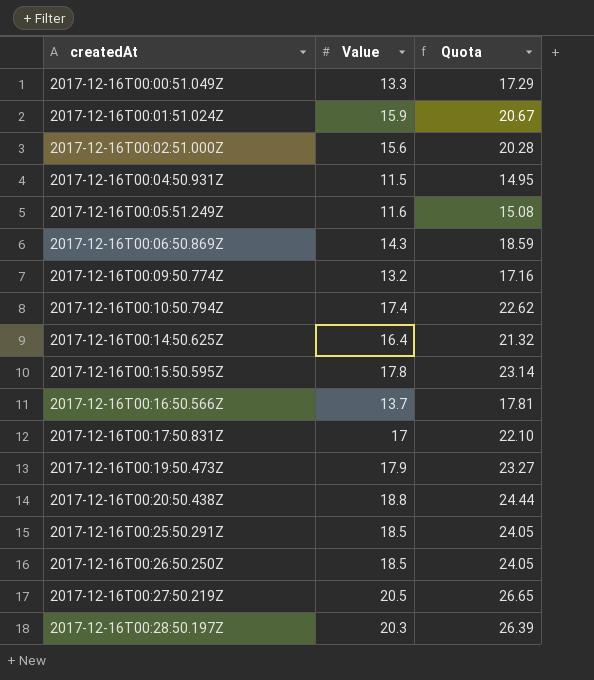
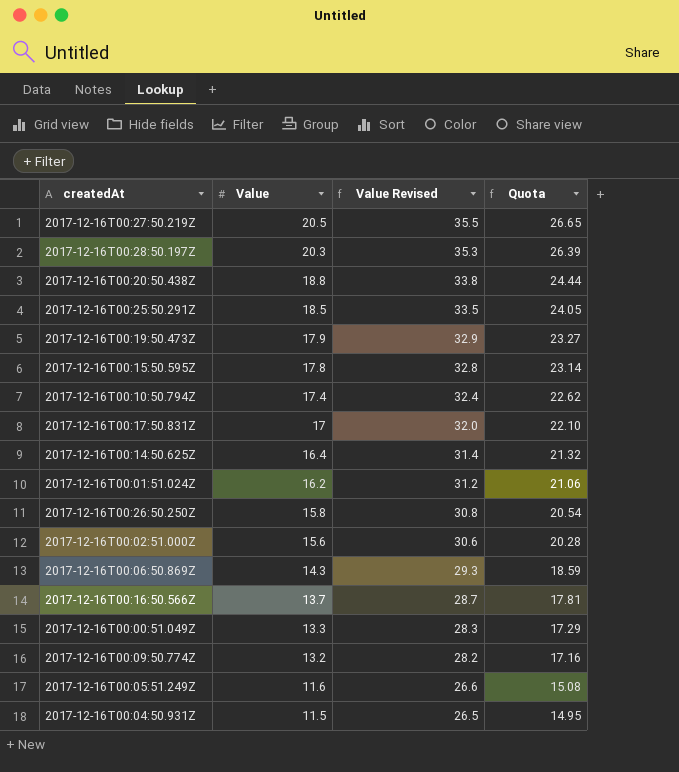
row order: createdAt ascending -> Value descending
column Value Revised | formula: none -> [Value] + 15
2017-12-16T00:01:51.024Z | Value: 15.9 -> 16.2
2017-12-16T00:01:51.024Z | Quota: 20.67 -> 21.06
2017-12-16T00:26:50.250Z | Value: 18.5 -> 15.8
2017-12-16T00:26:50.250Z | Quota: 24.05 -> 20.54

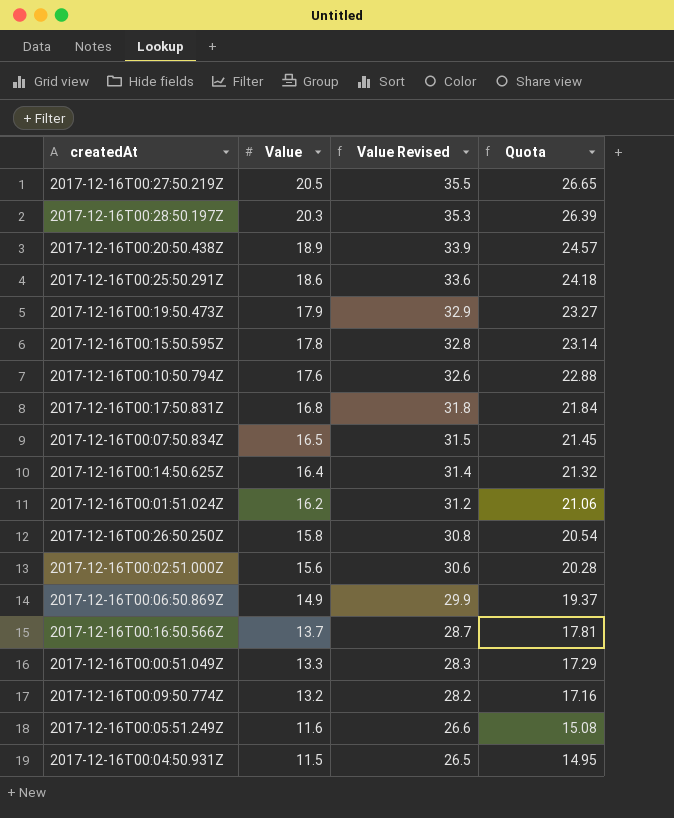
2017-12-16T00:20:50.438Z | Value: 18.8 -> 18.9
2017-12-16T00:20:50.438Z | Value Revised: 33.8 -> 33.9
2017-12-16T00:20:50.438Z | Quota: 24.44 -> 24.57
2017-12-16T00:25:50.291Z | Value: 18.5 -> 18.6
2017-12-16T00:25:50.291Z | Value Revised: 33.5 -> 33.6
2017-12-16T00:25:50.291Z | Quota: 24.05 -> 24.18
2017-12-16T00:10:50.794Z | Value: 17.4 -> 17.6
2017-12-16T00:10:50.794Z | Value Revised: 32.4 -> 32.6
2017-12-16T00:10:50.794Z | Quota: 22.62 -> 22.88
2017-12-16T00:17:50.831Z | Value: 17 -> 16.8
2017-12-16T00:17:50.831Z | Value Revised: 32.0 -> 31.8
2017-12-16T00:17:50.831Z | Quota: 22.10 -> 21.84
row 2017-12-16T00:07:50.834Z: none -> 16.5 | 31.5 | 21.45
2017-12-16T00:06:50.869Z | Value: 14.3 -> 14.9
2017-12-16T00:06:50.869Z | Value Revised: 29.3 -> 29.9
2017-12-16T00:06:50.869Z | Quota: 18.59 -> 19.37

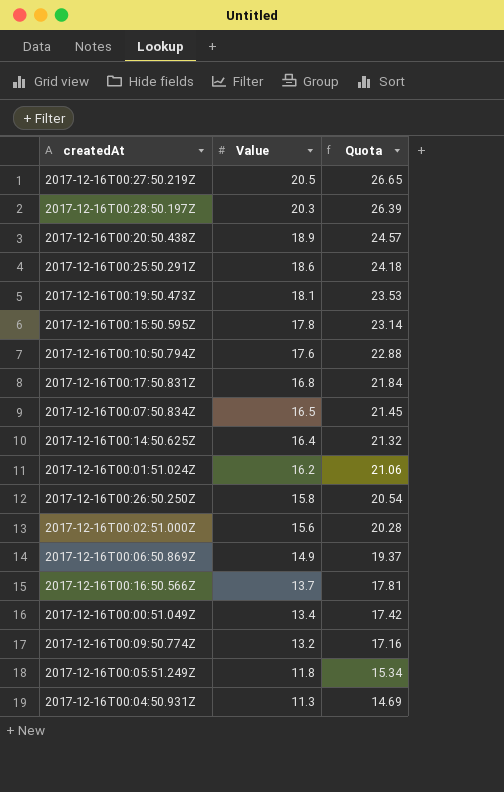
column Value Revised | formula: [Value] + 15 -> none
2017-12-16T00:19:50.473Z | Value: 17.9 -> 18.1
2017-12-16T00:19:50.473Z | Quota: 23.27 -> 23.53
2017-12-16T00:00:51.049Z | Value: 13.3 -> 13.4
2017-12-16T00:00:51.049Z | Quota: 17.29 -> 17.42
2017-12-16T00:05:51.249Z | Value: 11.6 -> 11.8
2017-12-16T00:05:51.249Z | Quota: 15.08 -> 15.34
2017-12-16T00:04:50.931Z | Value: 11.5 -> 11.3
2017-12-16T00:04:50.931Z | Quota: 14.95 -> 14.69

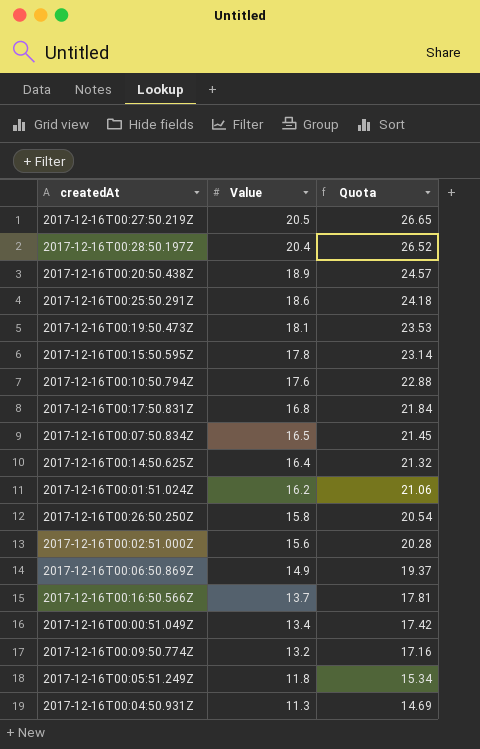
2017-12-16T00:28:50.197Z | Value: 20.3 -> 20.4
2017-12-16T00:28:50.197Z | Quota: 26.39 -> 26.52

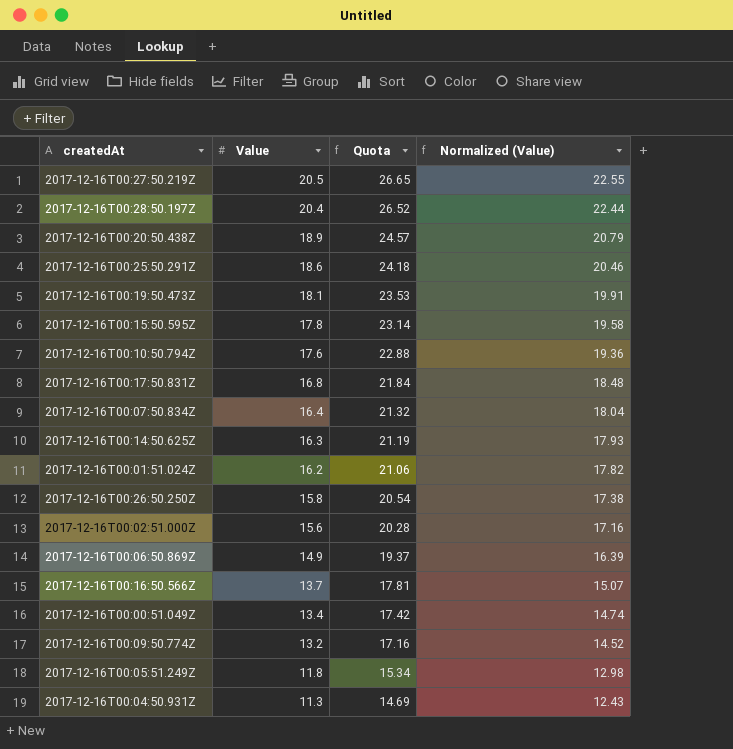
column Normalized (Value) | formula: none -> [Value] * 1.1
2017-12-16T00:07:50.834Z | Value: 16.5 -> 16.4
2017-12-16T00:07:50.834Z | Quota: 21.45 -> 21.32
2017-12-16T00:14:50.625Z | Value: 16.4 -> 16.3
2017-12-16T00:14:50.625Z | Quota: 21.32 -> 21.19

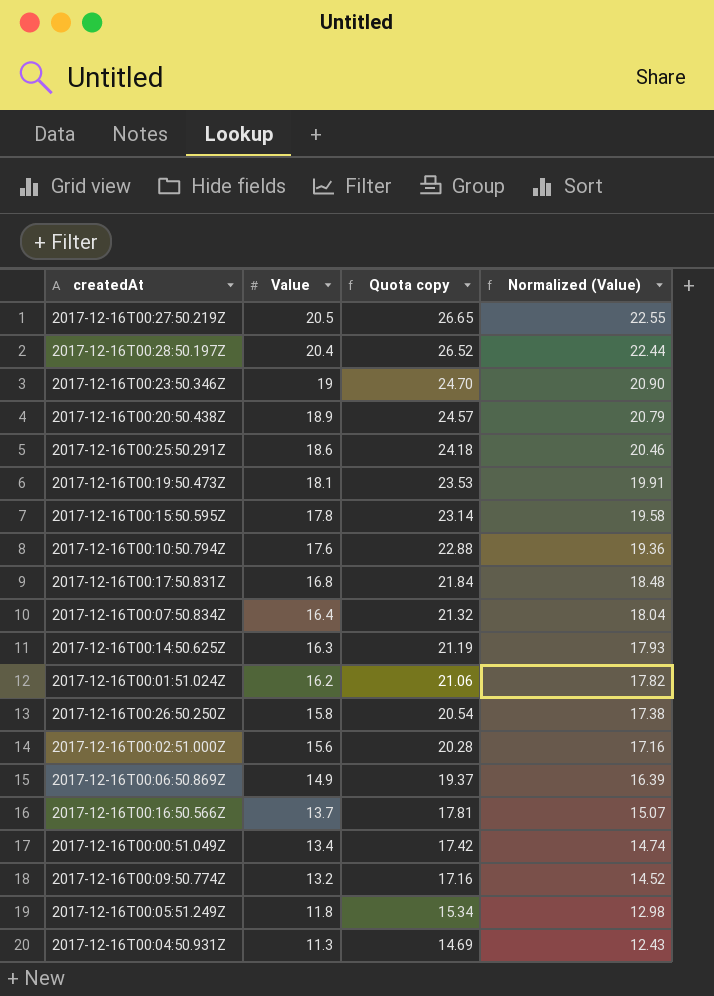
column name: Quota -> Quota copy
row 2017-12-16T00:23:50.346Z: none -> 19 | 24.70 | 20.90

